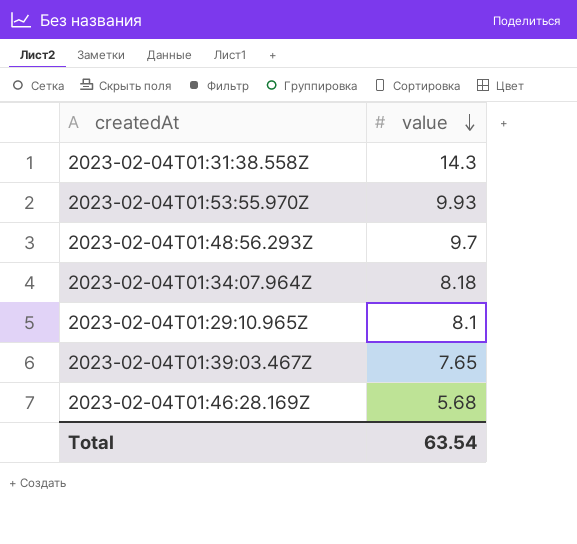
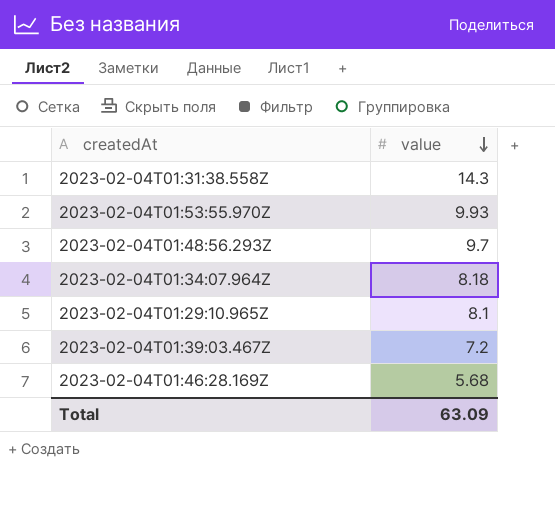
2023-02-04T01:39:03.467Z | value: 7.65 -> 7.2
Total | value: 63.54 -> 63.09

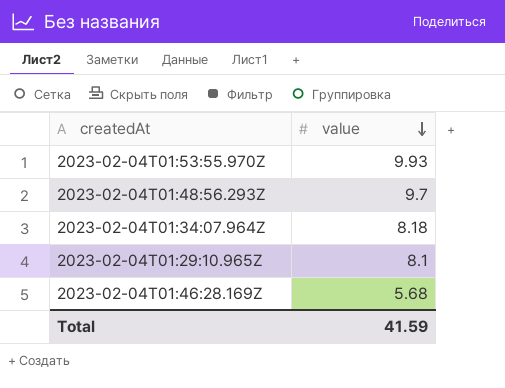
row 2023-02-04T01:31:38.558Z: 14.3 -> none
row 2023-02-04T01:39:03.467Z: 7.2 -> none
Total | value: 63.09 -> 41.59

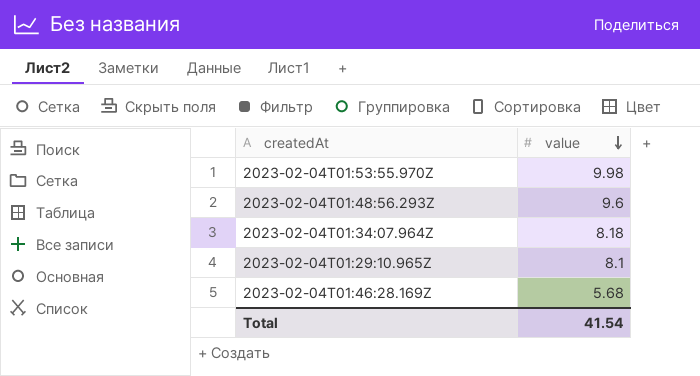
2023-02-04T01:53:55.970Z | value: 9.93 -> 9.98
2023-02-04T01:48:56.293Z | value: 9.7 -> 9.6
Total | value: 41.59 -> 41.54

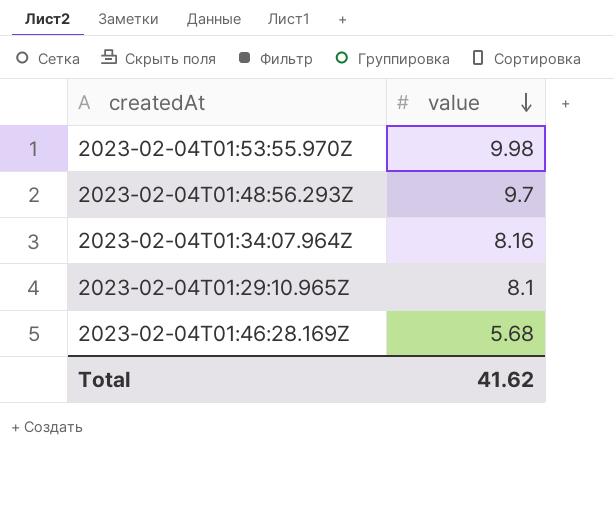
2023-02-04T01:48:56.293Z | value: 9.6 -> 9.7
2023-02-04T01:34:07.964Z | value: 8.18 -> 8.16
Total | value: 41.54 -> 41.62

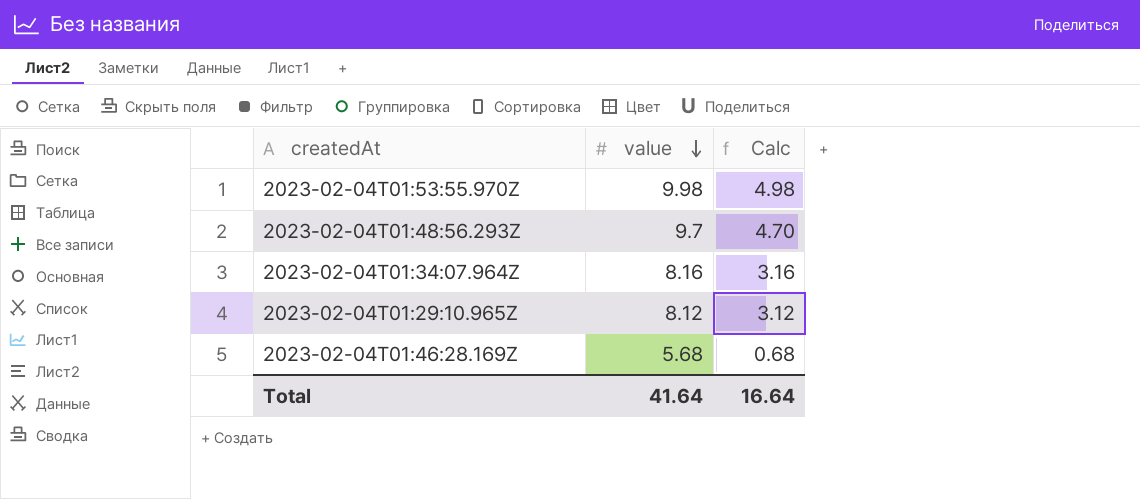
column Calc | formula: none -> [value] - 5
2023-02-04T01:29:10.965Z | value: 8.1 -> 8.12
Total | value: 41.62 -> 41.64

